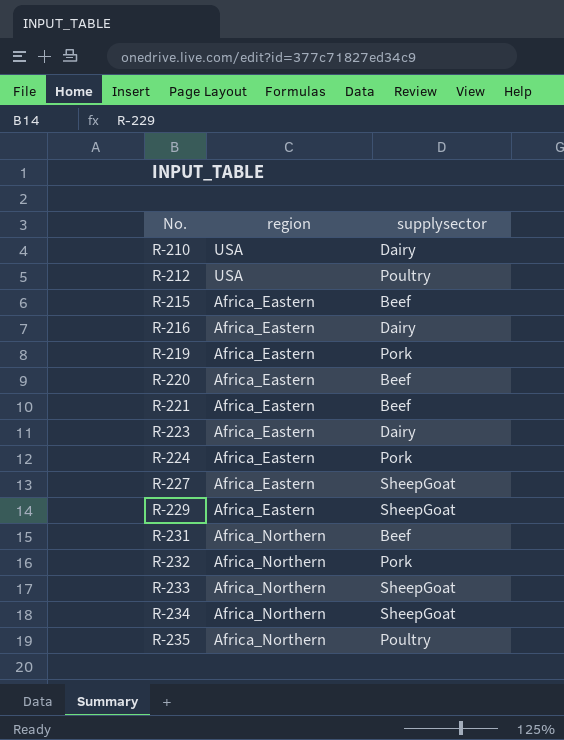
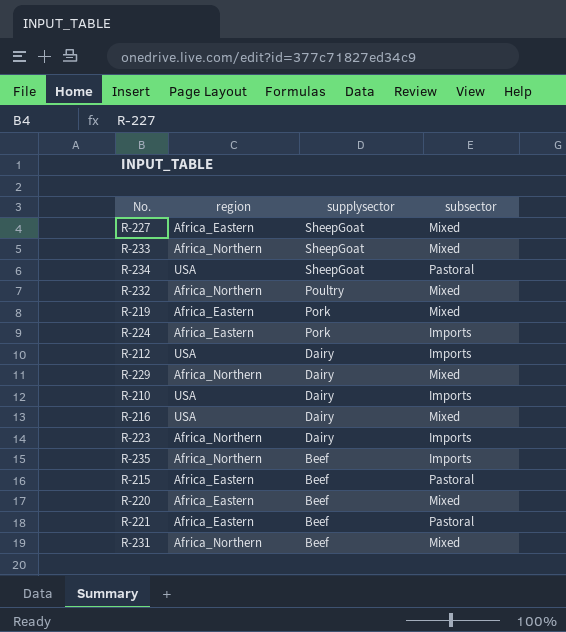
row order: No. ascending -> supplysector descending
column subsector | position: none -> 4
R-234 | region: Africa_Northern -> USA
R-232 | supplysector: Pork -> Poultry
R-212 | supplysector: Poultry -> Dairy
R-229 | region: Africa_Eastern -> Africa_Northern
R-229 | supplysector: SheepGoat -> Dairy
R-216 | region: Africa_Eastern -> USA
R-223 | region: Africa_Eastern -> Africa_Northern
R-235 | supplysector: Poultry -> Beef

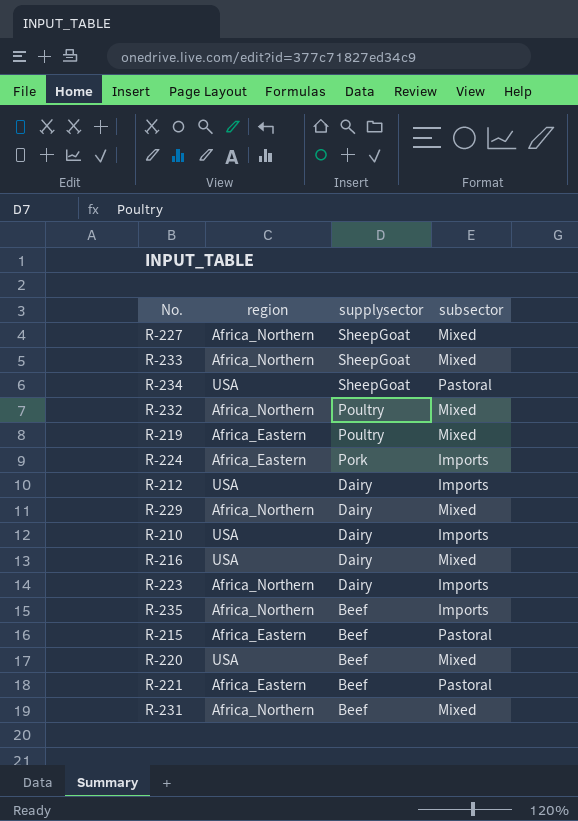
R-227 | region: Africa_Eastern -> Africa_Northern
R-219 | supplysector: Pork -> Poultry
R-220 | region: Africa_Eastern -> USA

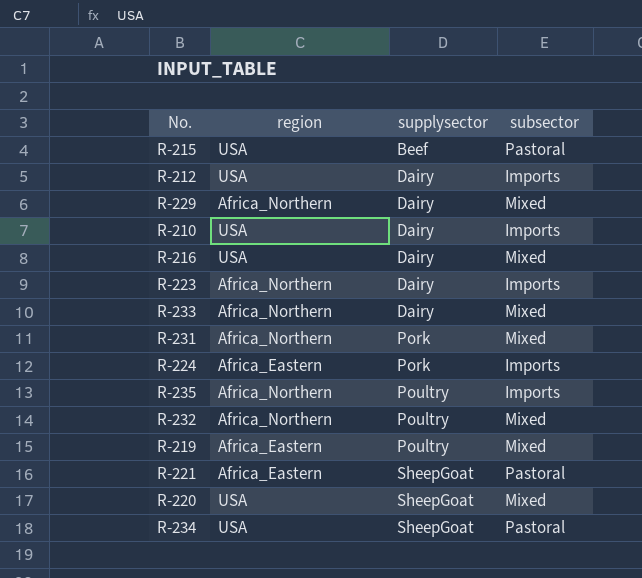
row order: supplysector descending -> supplysector ascending
row R-227: Africa_Northern | SheepGoat | Mixed -> none
R-215 | region: Africa_Eastern -> USA
R-233 | supplysector: SheepGoat -> Dairy
R-231 | supplysector: Beef -> Pork
R-235 | supplysector: Beef -> Poultry
R-221 | supplysector: Beef -> SheepGoat
R-220 | supplysector: Beef -> SheepGoat

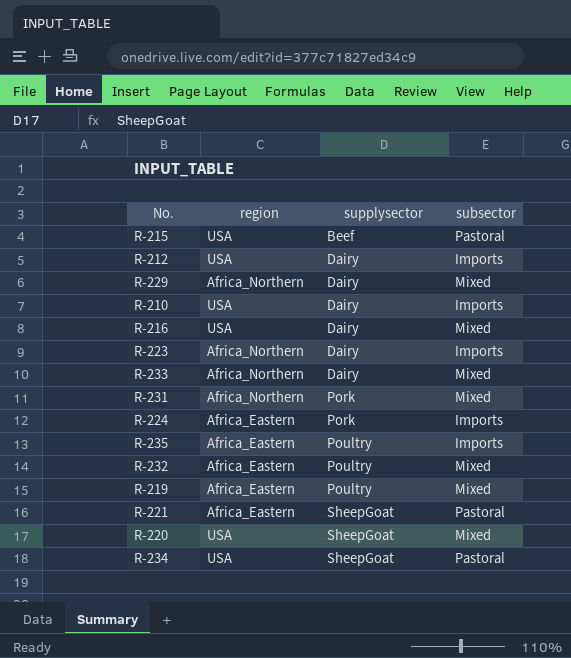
R-235 | region: Africa_Northern -> Africa_Eastern
R-232 | region: Africa_Northern -> Africa_Eastern

